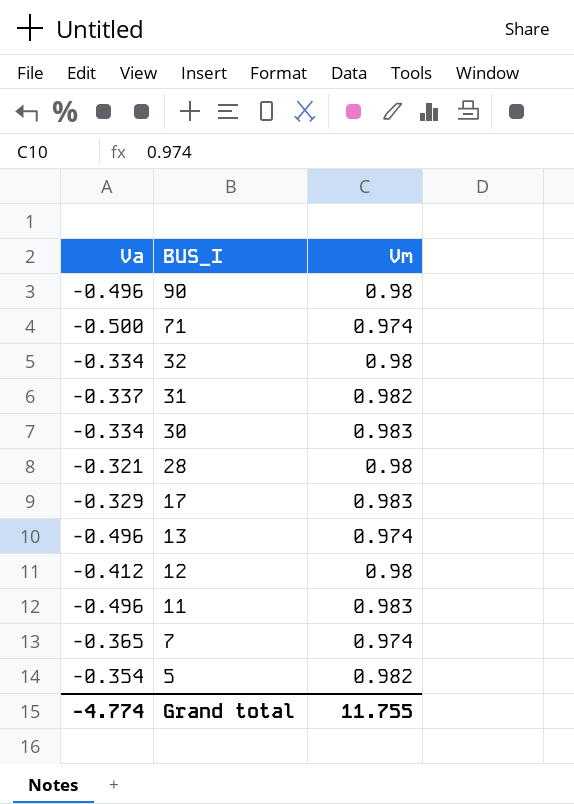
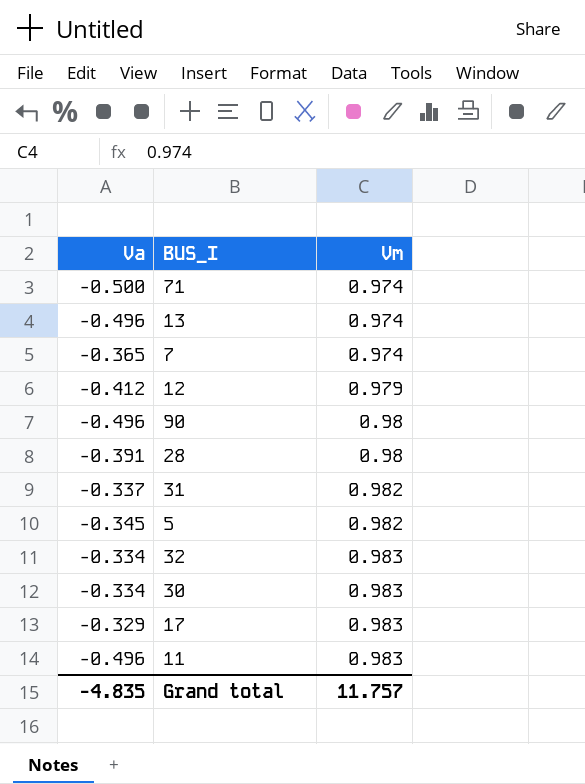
row order: BUS_I descending -> Vm ascending
12 | Vm: 0.98 -> 0.979
28 | Va: -0.321 -> -0.391
5 | Va: -0.354 -> -0.345
32 | Vm: 0.98 -> 0.983
Grand total | Va: -4.774 -> -4.835
Grand total | Vm: 11.755 -> 11.757

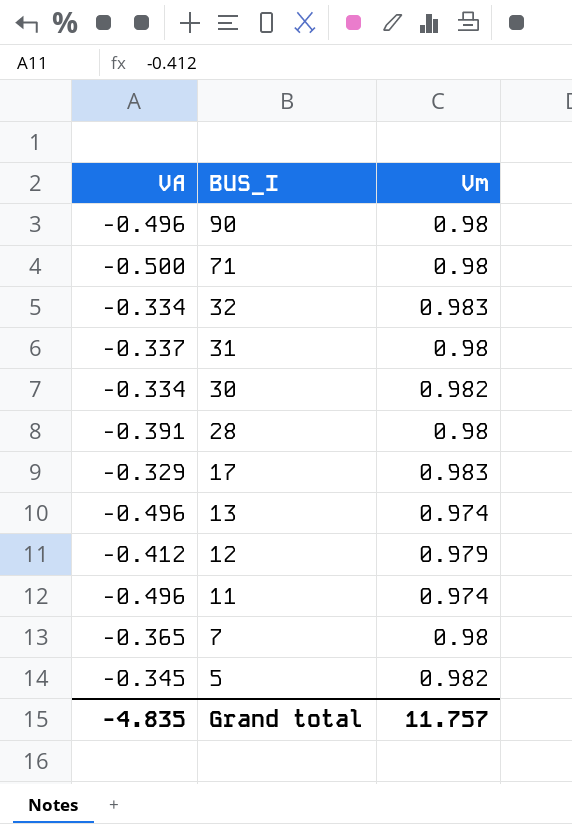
row order: Vm ascending -> BUS_I descending
column name: Va -> VA
71 | Vm: 0.974 -> 0.98
31 | Vm: 0.982 -> 0.98
30 | Vm: 0.983 -> 0.982
11 | Vm: 0.983 -> 0.974
7 | Vm: 0.974 -> 0.98

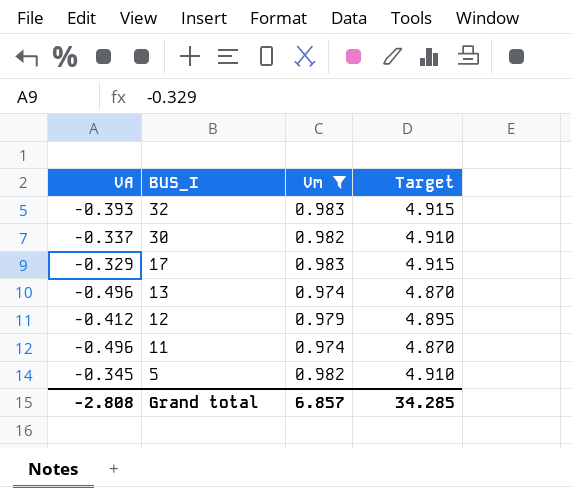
filter: none -> Vm != 0.98
column Target | formula: none -> [Vm] * 5
32 | VA: -0.334 -> -0.393
30 | VA: -0.334 -> -0.337
Grand total | VA: -4.835 -> -2.808
Grand total | Vm: 11.757 -> 6.857

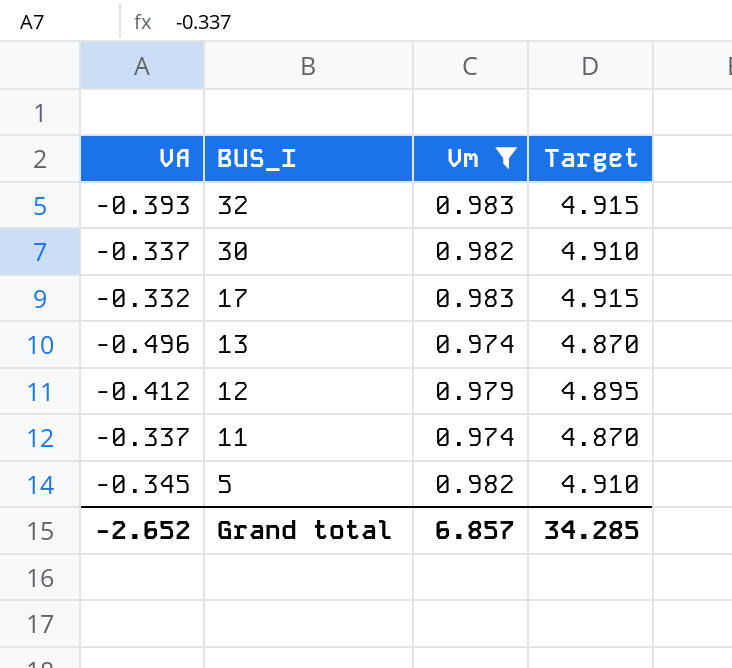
17 | VA: -0.329 -> -0.332
11 | VA: -0.496 -> -0.337
Grand total | VA: -2.808 -> -2.652

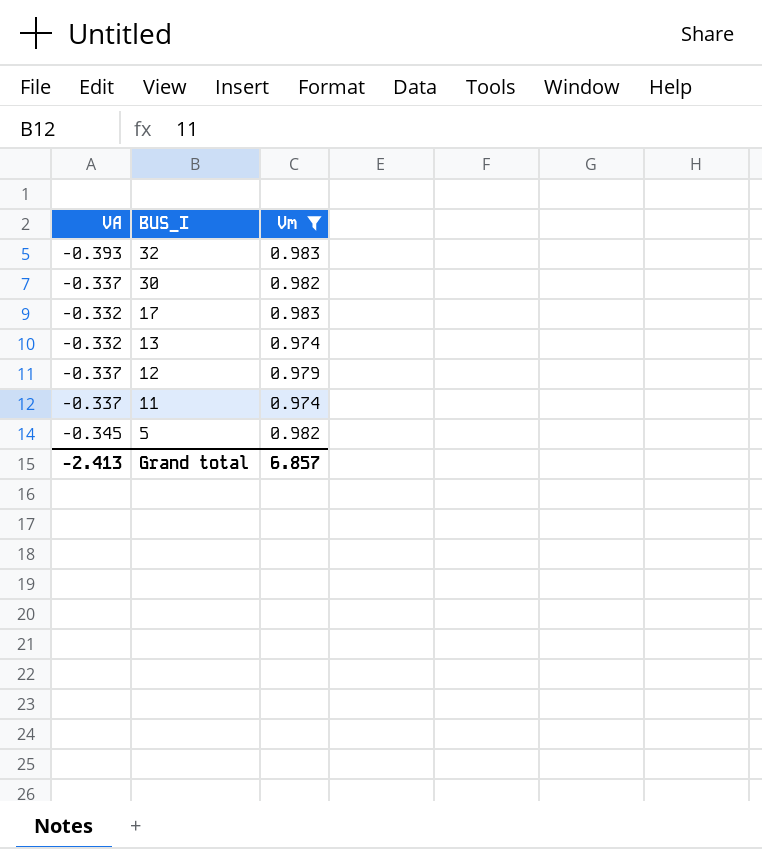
column Target | formula: [Vm] * 5 -> none
13 | VA: -0.496 -> -0.332
12 | VA: -0.412 -> -0.337
Grand total | VA: -2.652 -> -2.413

